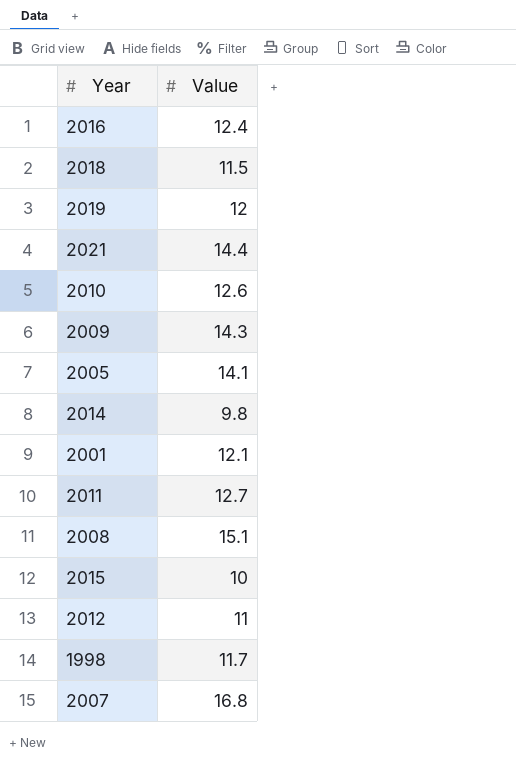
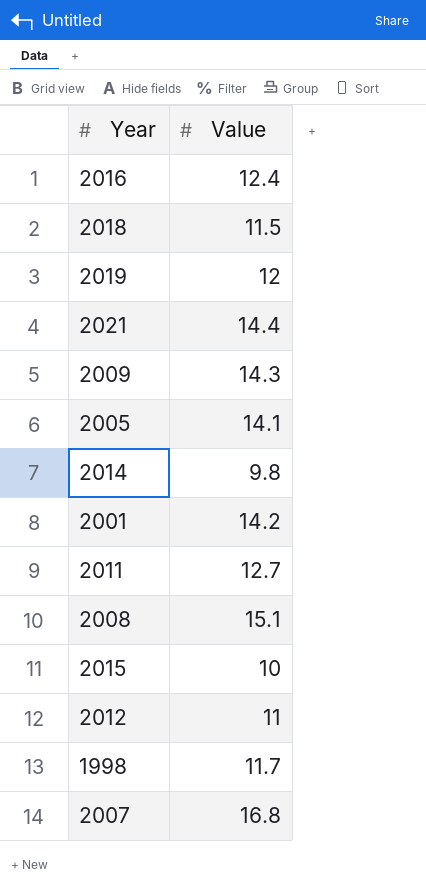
row 2010: 12.6 -> none
2001 | Value: 12.1 -> 14.2

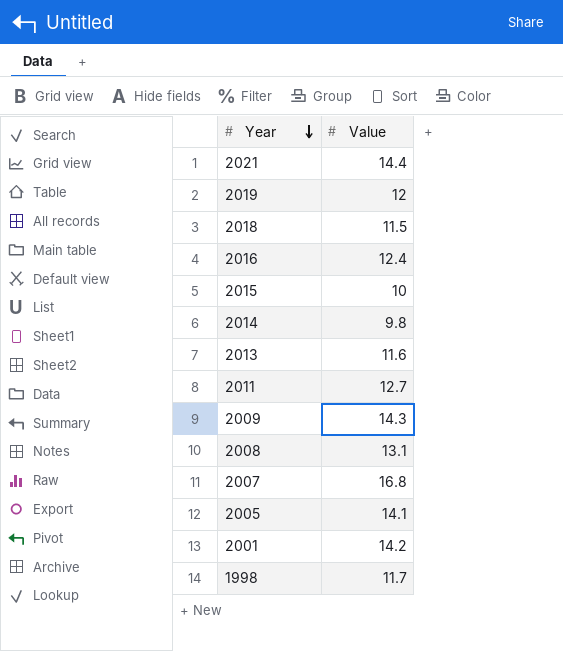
row order: none -> Year descending
row 2012: 11 -> none
row 2013: none -> 11.6
2008 | Value: 15.1 -> 13.1

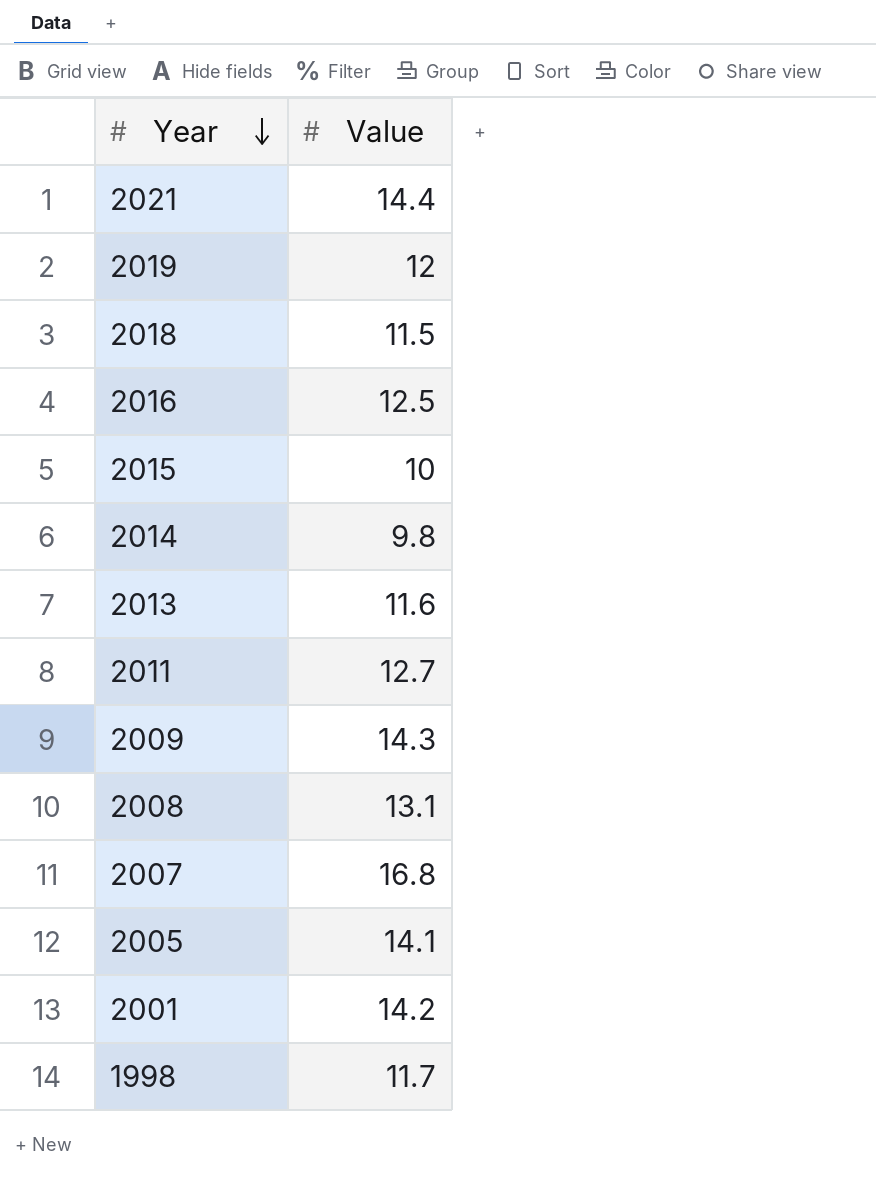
2016 | Value: 12.4 -> 12.5

